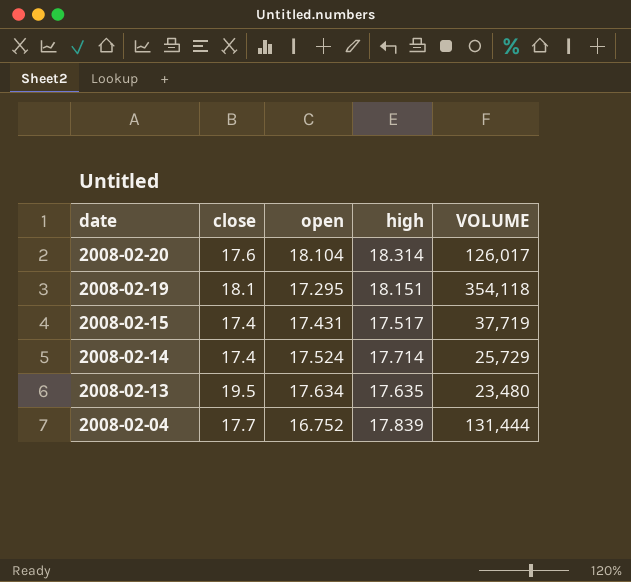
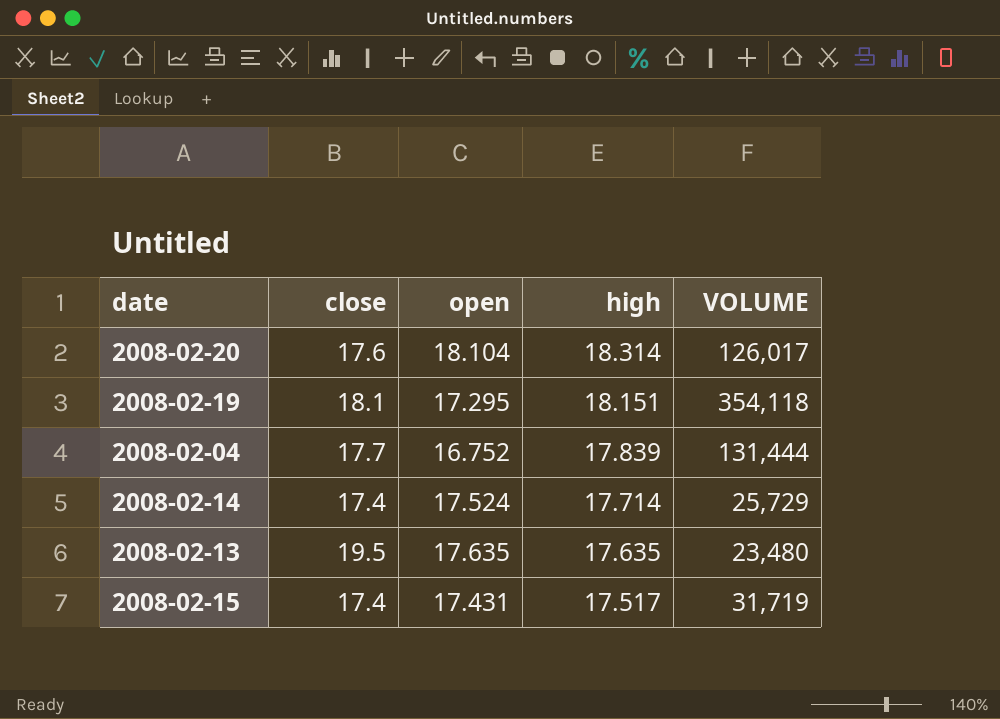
row order: date descending -> high descending
2008-02-13 | open: 17.634 -> 17.635
2008-02-15 | VOLUME: 37,719 -> 31,719

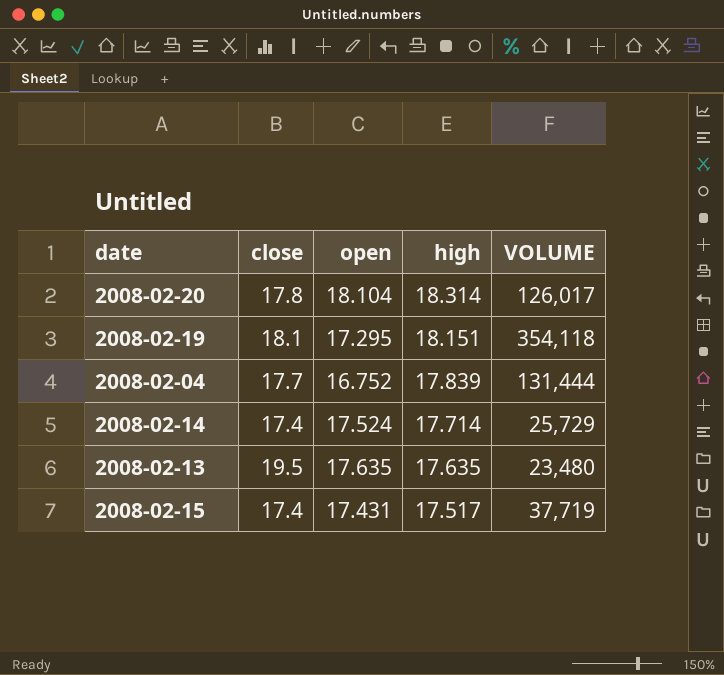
2008-02-20 | close: 17.6 -> 17.8
2008-02-15 | VOLUME: 31,719 -> 37,719

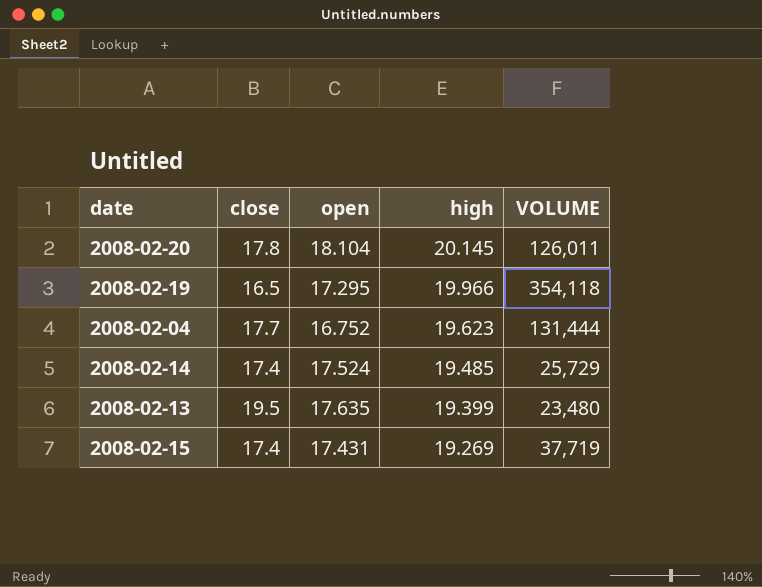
2008-02-20 | high: 18.314 -> 20.145
2008-02-20 | VOLUME: 126,017 -> 126,011
2008-02-19 | close: 18.1 -> 16.5
2008-02-19 | high: 18.151 -> 19.966
2008-02-04 | high: 17.839 -> 19.623
2008-02-14 | high: 17.714 -> 19.485
2008-02-13 | high: 17.635 -> 19.399
2008-02-15 | high: 17.517 -> 19.269

